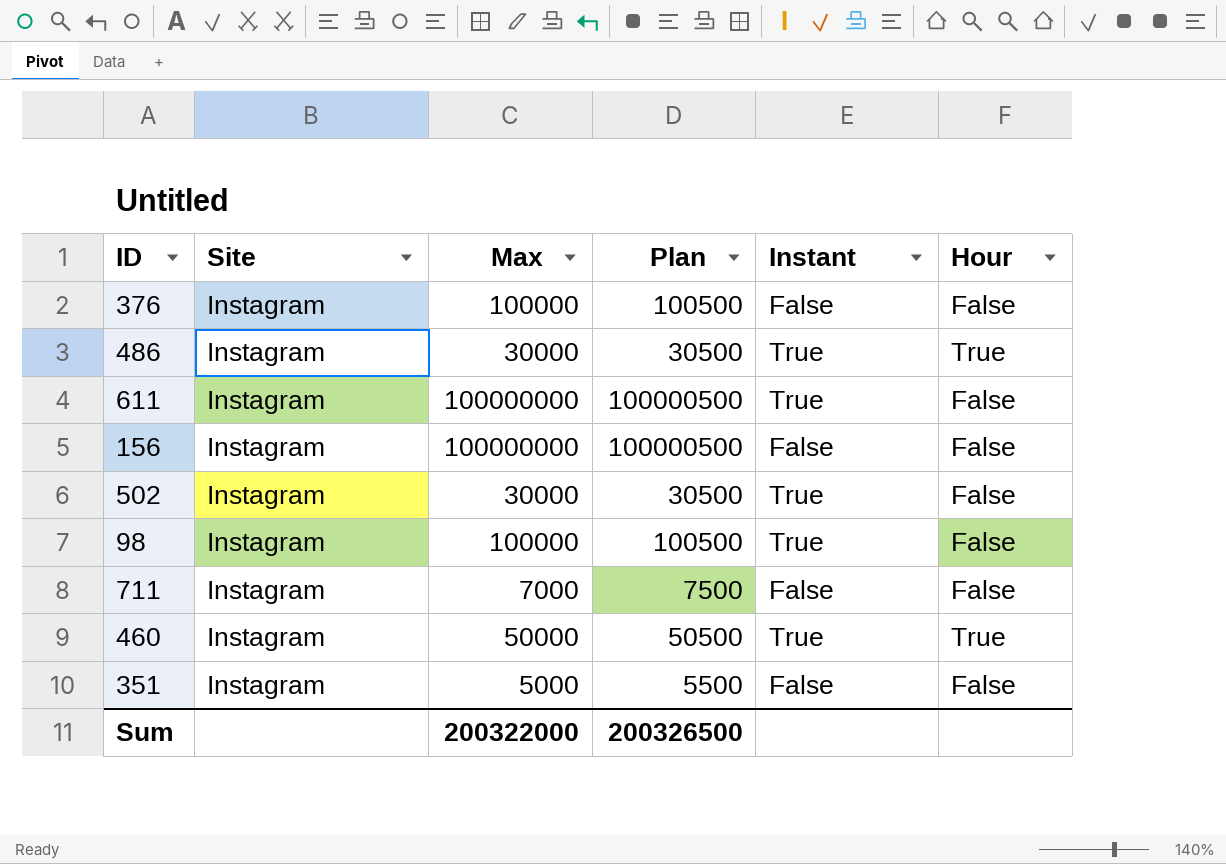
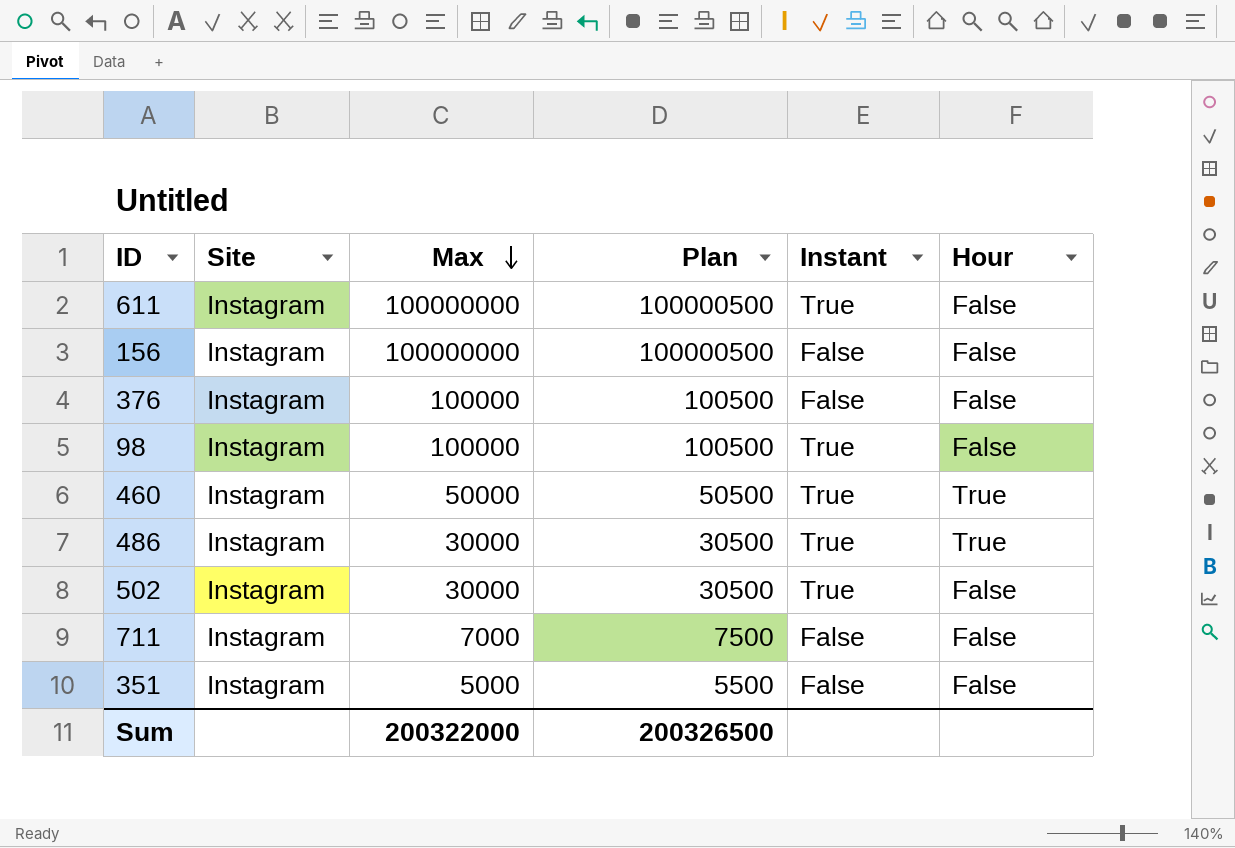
row order: none -> Max descending

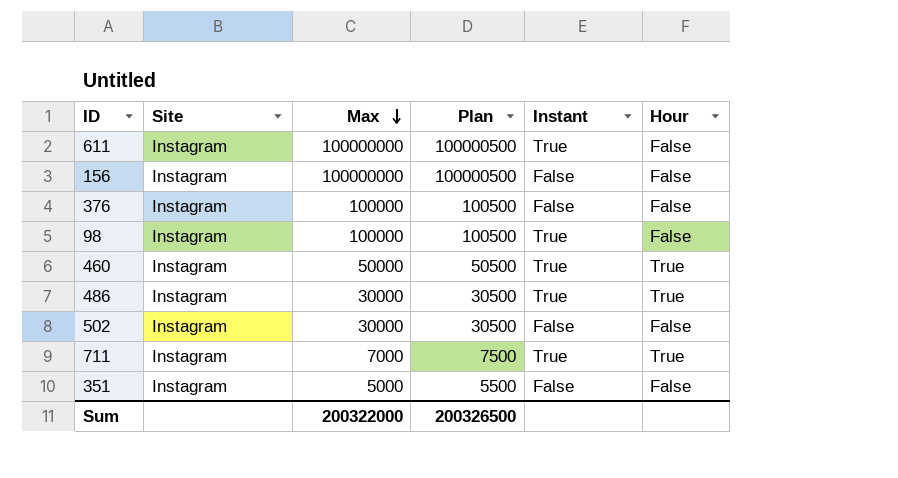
502 | Instant: True -> False
711 | Instant: False -> True
711 | Hour: False -> True

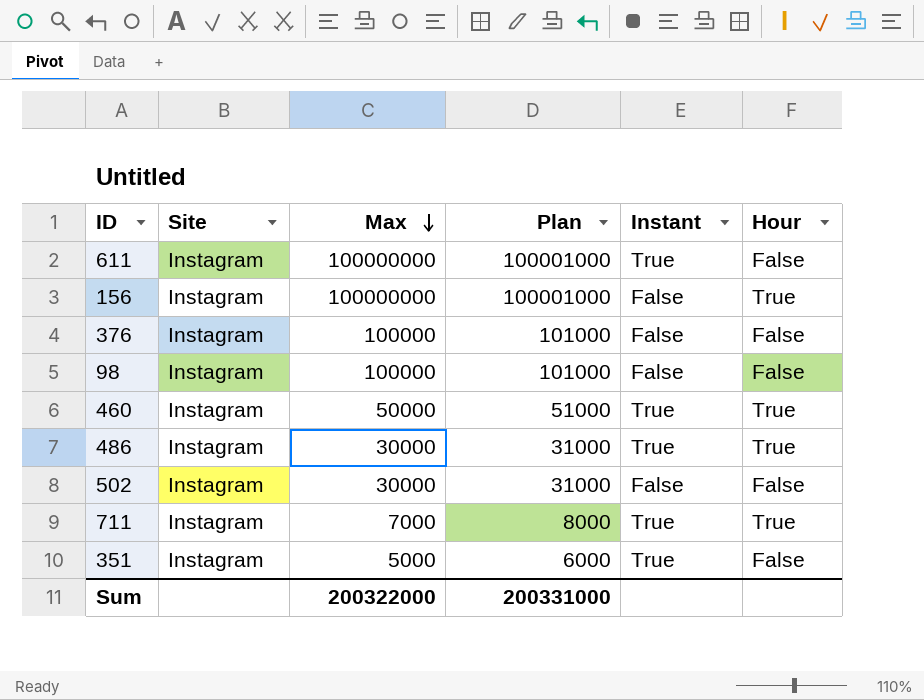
column Plan | formula: [Max] + 500 -> [Max] + 1000
156 | Hour: False -> True
98 | Instant: True -> False
351 | Instant: False -> True
Sum | Plan: 200326500 -> 200331000

